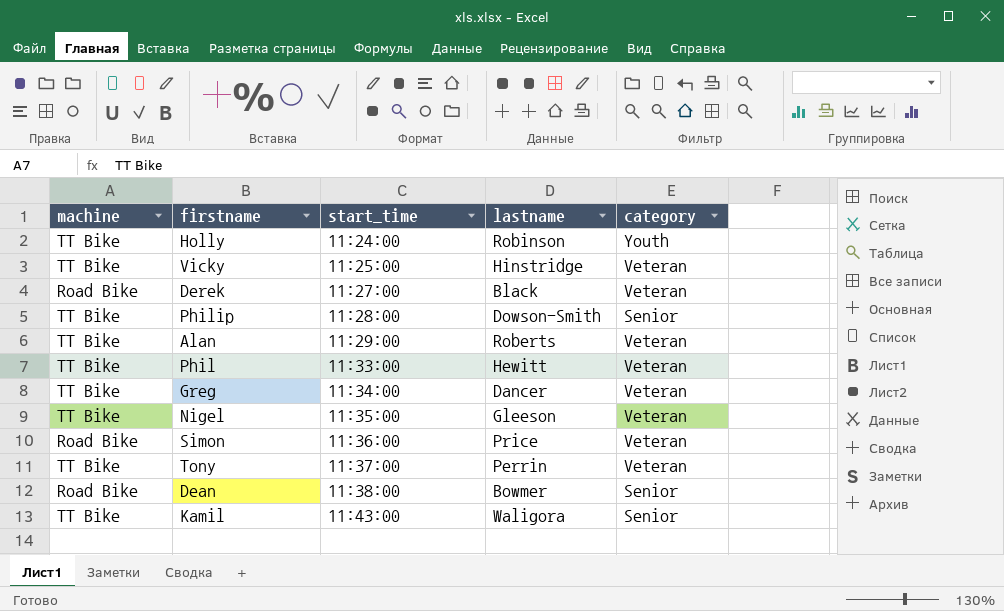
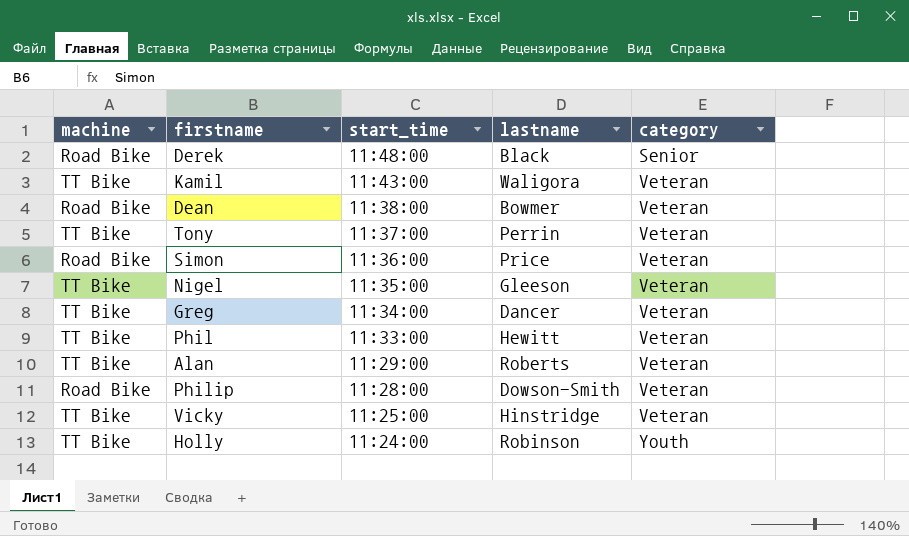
row order: start_time ascending -> start_time descending
Derek | start_time: 11:27:00 -> 11:48:00
Derek | category: Veteran -> Senior
Kamil | category: Senior -> Veteran
Dean | category: Senior -> Veteran
Philip | machine: TT Bike -> Road Bike
Philip | category: Senior -> Veteran

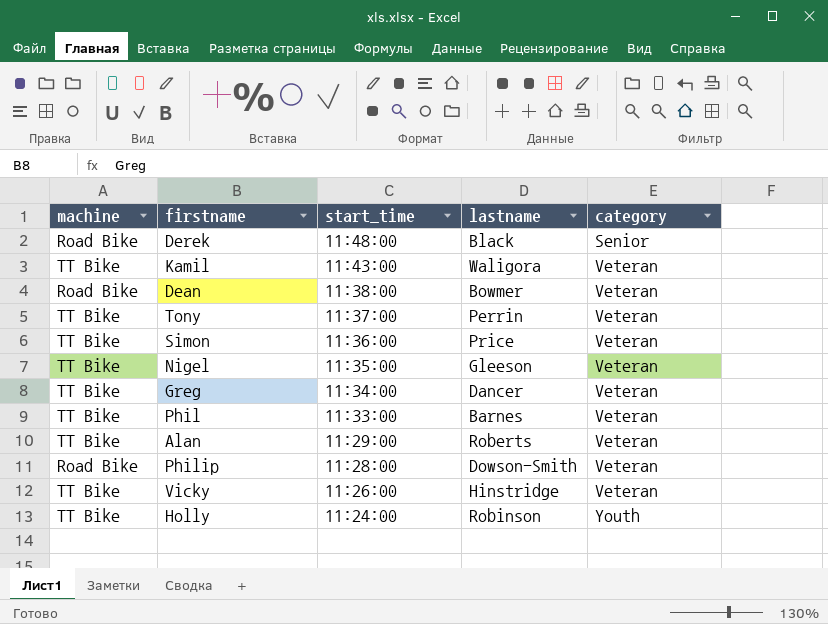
Simon | machine: Road Bike -> TT Bike
Phil | lastname: Hewitt -> Barnes
Vicky | start_time: 11:25:00 -> 11:26:00

